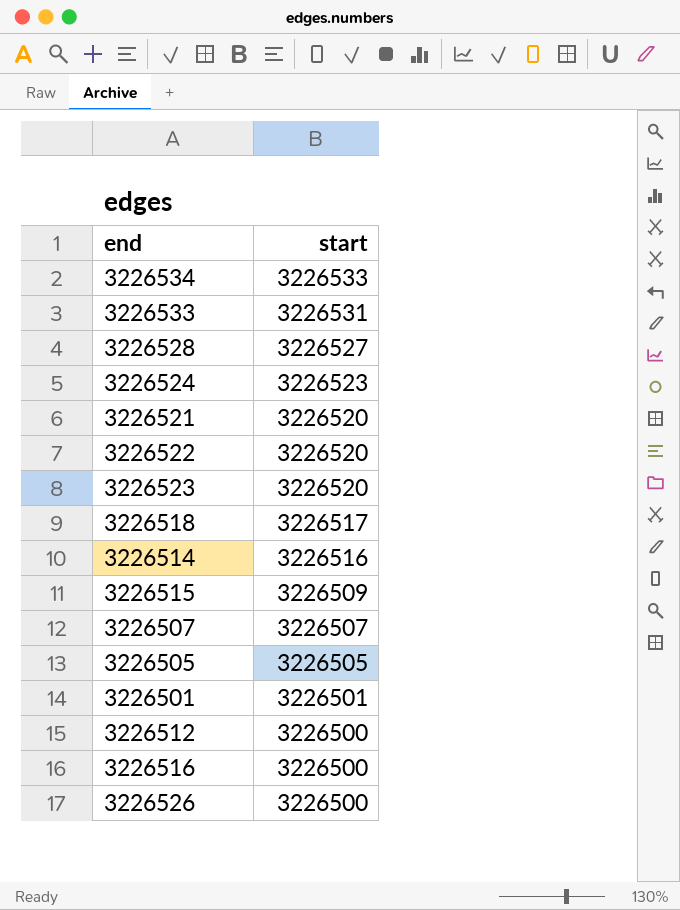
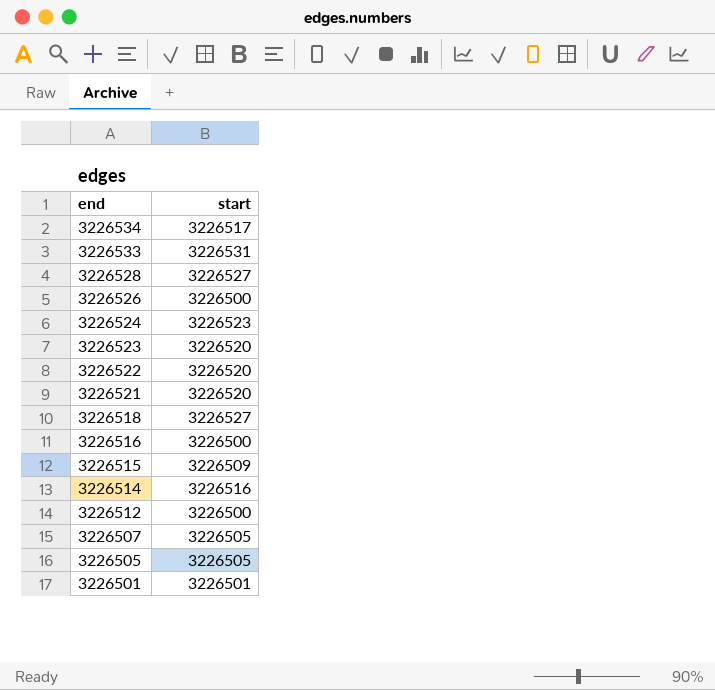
row order: start descending -> end descending
3226534 | start: 3226533 -> 3226517
3226518 | start: 3226517 -> 3226527
3226507 | start: 3226507 -> 3226505

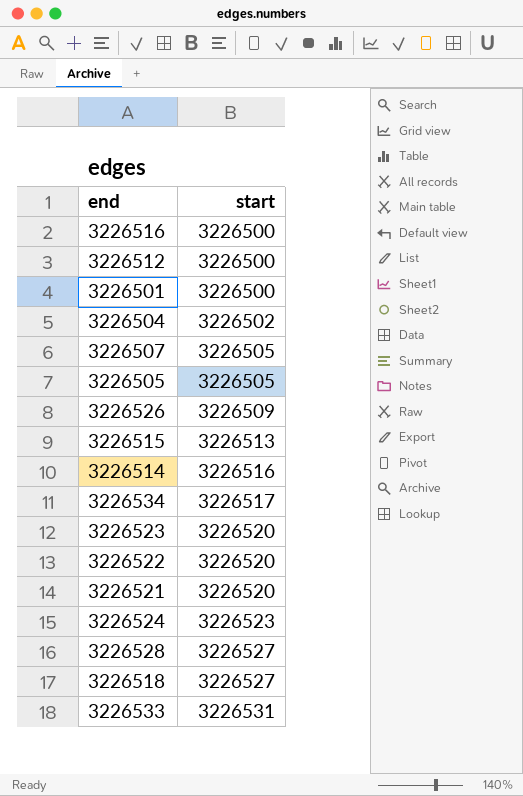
row order: end descending -> start ascending
3226501 | start: 3226501 -> 3226500
row 3226504: none -> 3226502
3226526 | start: 3226500 -> 3226509
3226515 | start: 3226509 -> 3226513

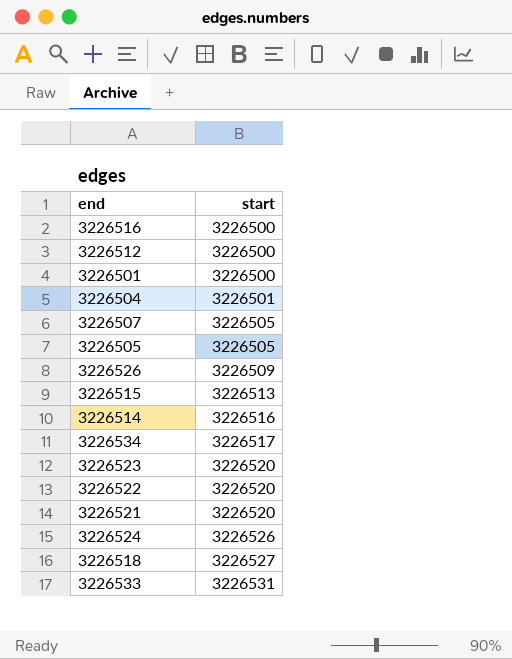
row 3226528: 3226527 -> none
3226504 | start: 3226502 -> 3226501
3226524 | start: 3226523 -> 3226526

